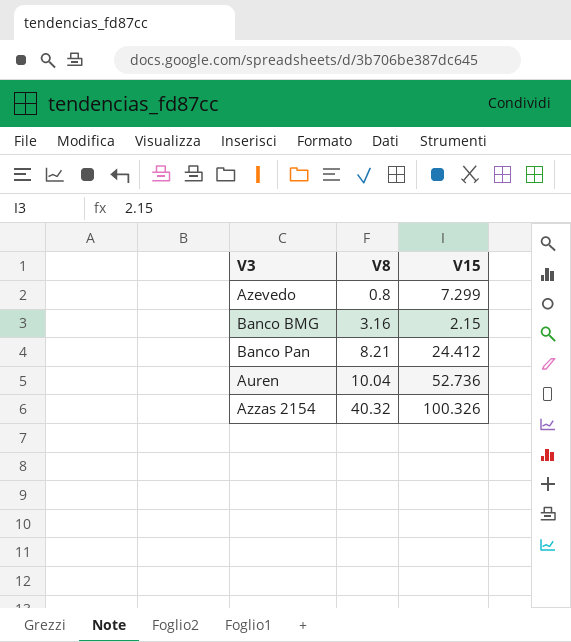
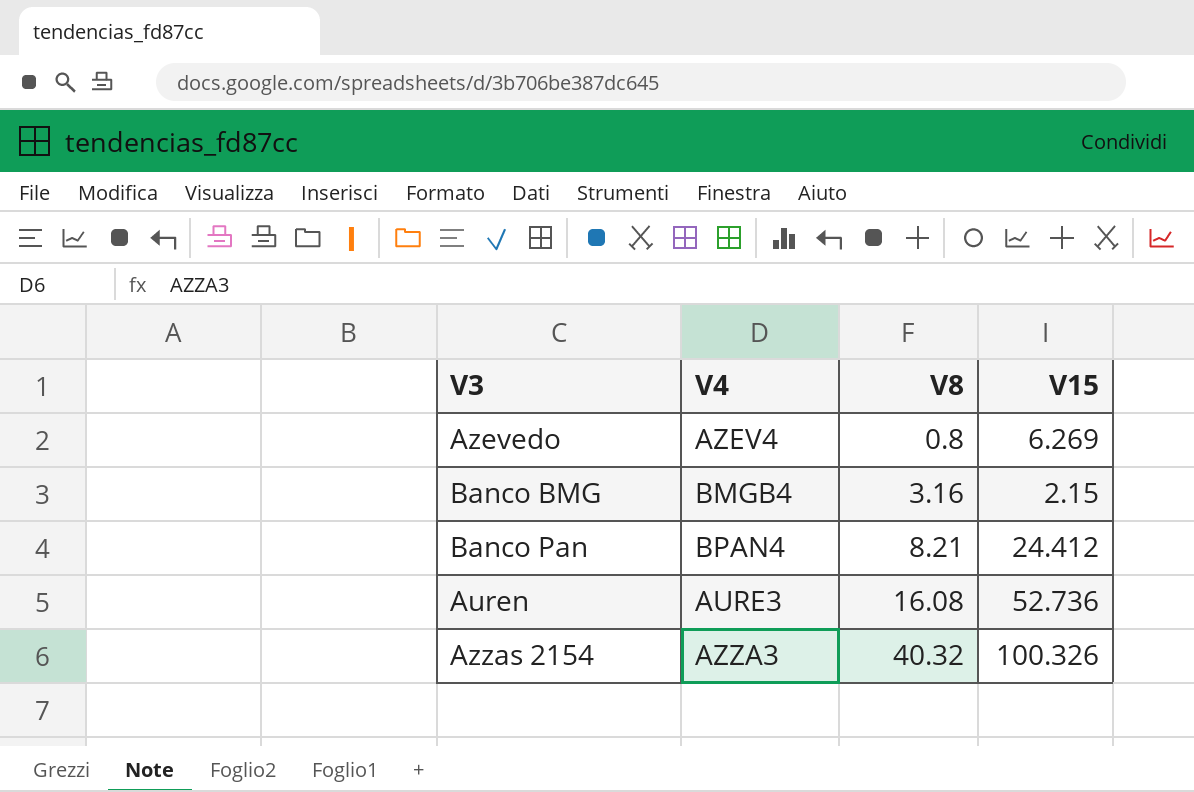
column V4 | position: none -> 2
Azevedo | V15: 7.299 -> 6.269
Auren | V8: 10.04 -> 16.08

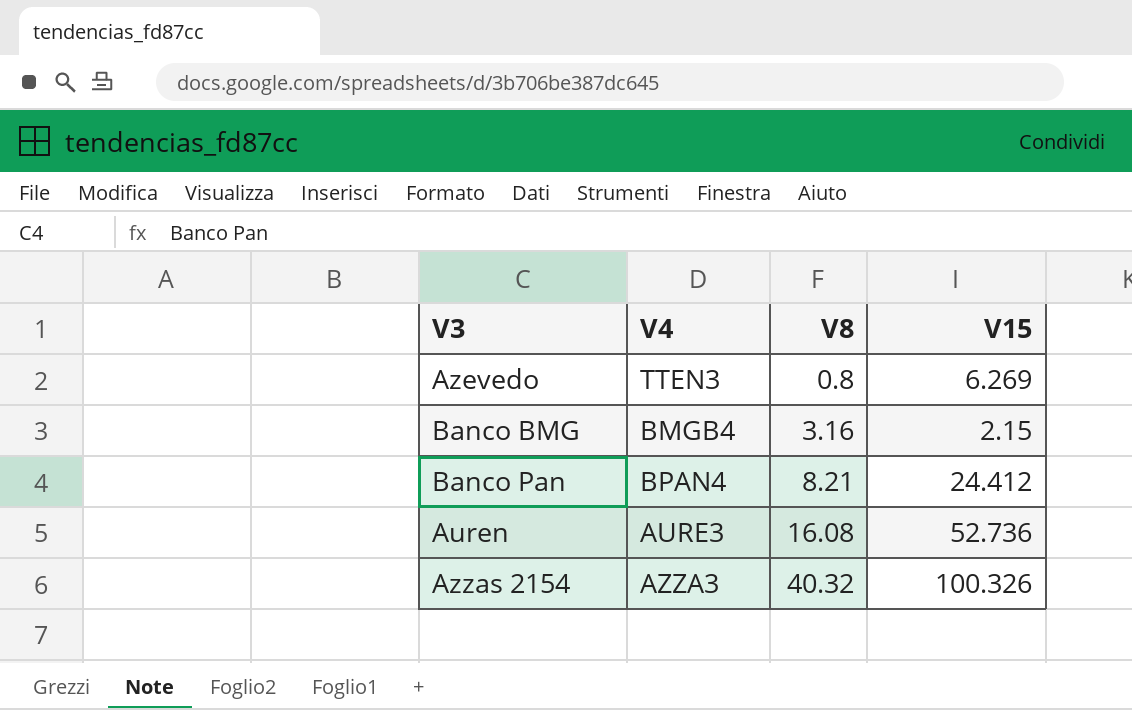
Azevedo | V4: AZEV4 -> TTEN3

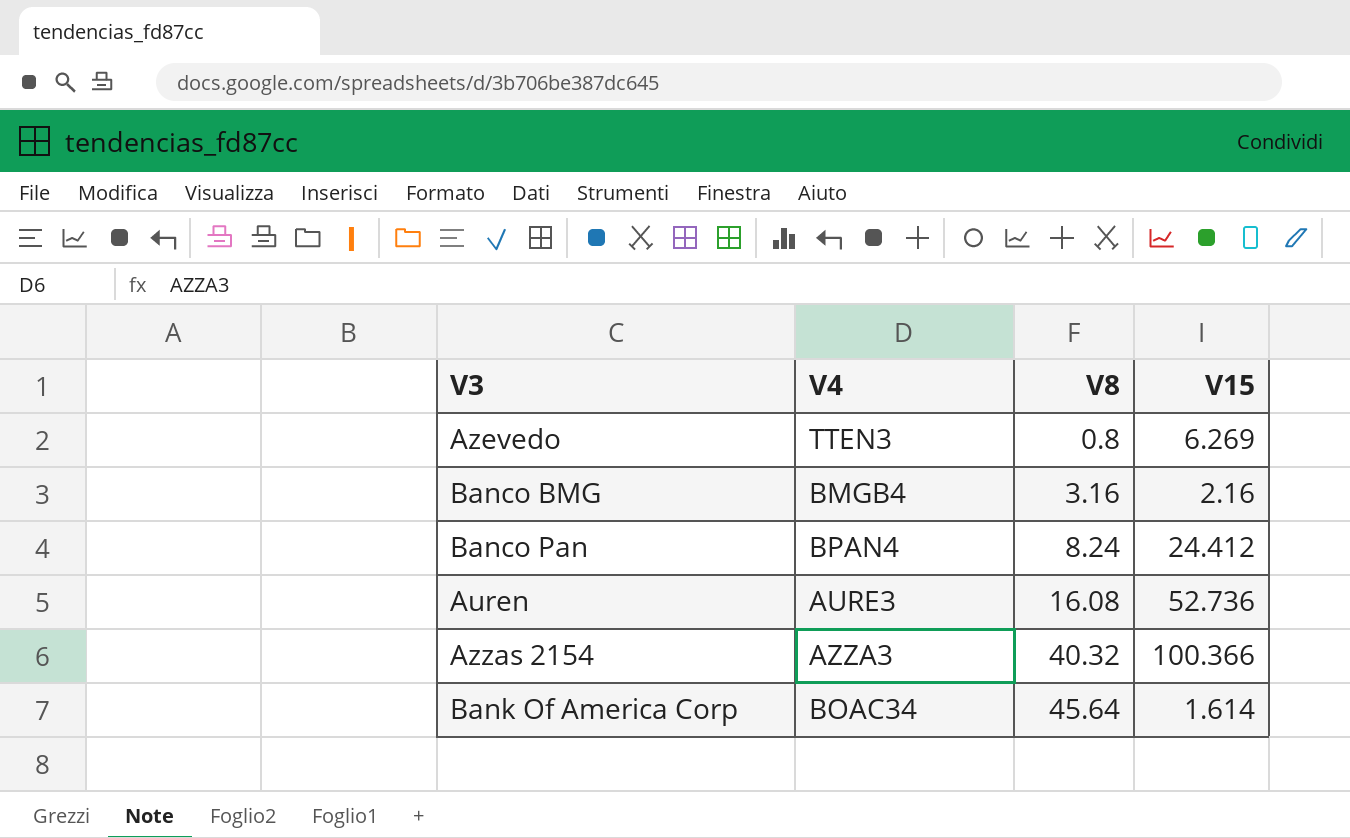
Banco BMG | V15: 2.15 -> 2.16
Banco Pan | V8: 8.21 -> 8.24
Azzas 2154 | V15: 100.326 -> 100.366
row Bank Of America Corp: none -> BOAC34 | 45.64 | 1.614

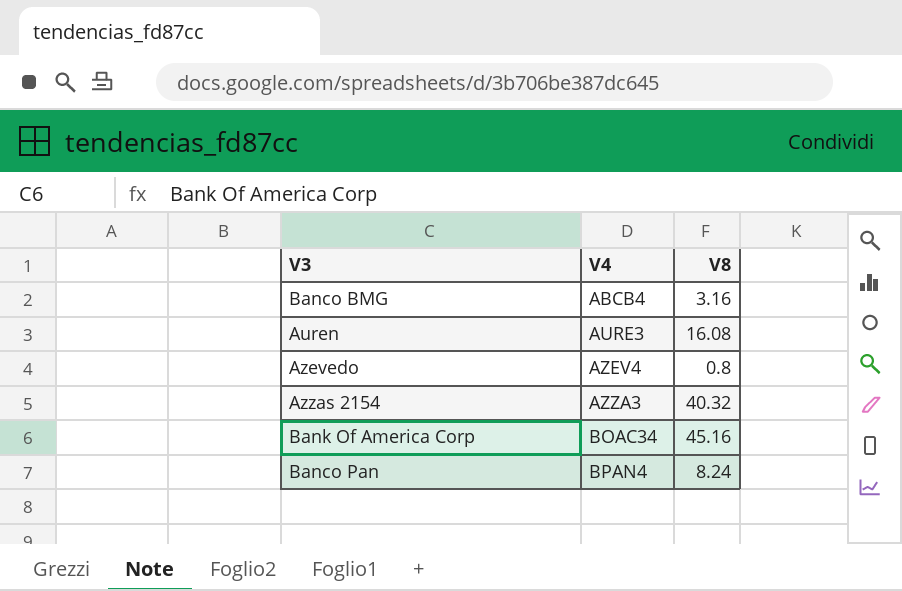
row order: V8 ascending -> V4 ascending
column V15 | position: 4 -> none
Banco BMG | V4: BMGB4 -> ABCB4
Azevedo | V4: TTEN3 -> AZEV4
Bank Of America Corp | V8: 45.64 -> 45.16

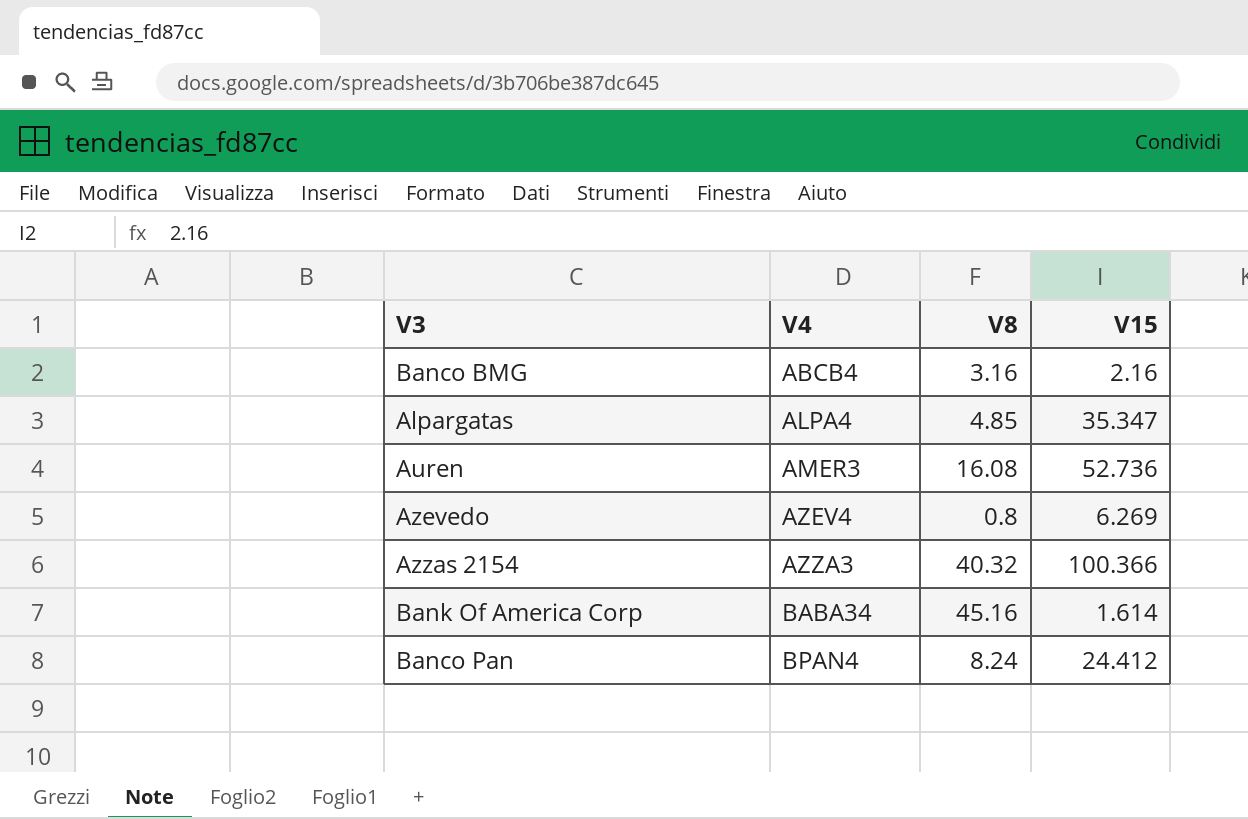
column V15 | position: none -> 4
row Alpargatas: none -> ALPA4 | 4.85 | 35.347
Auren | V4: AURE3 -> AMER3
Bank Of America Corp | V4: BOAC34 -> BABA34

